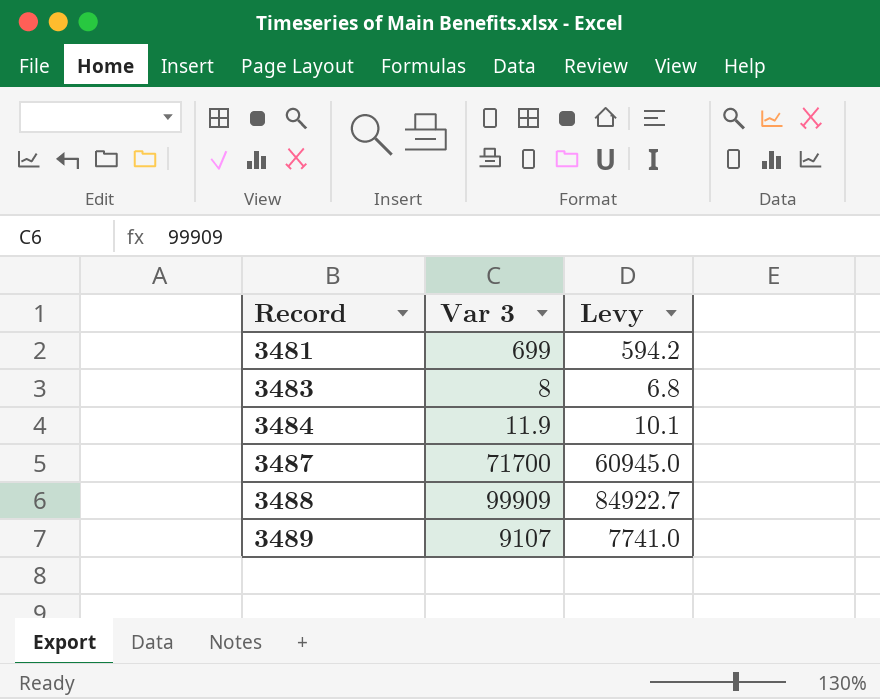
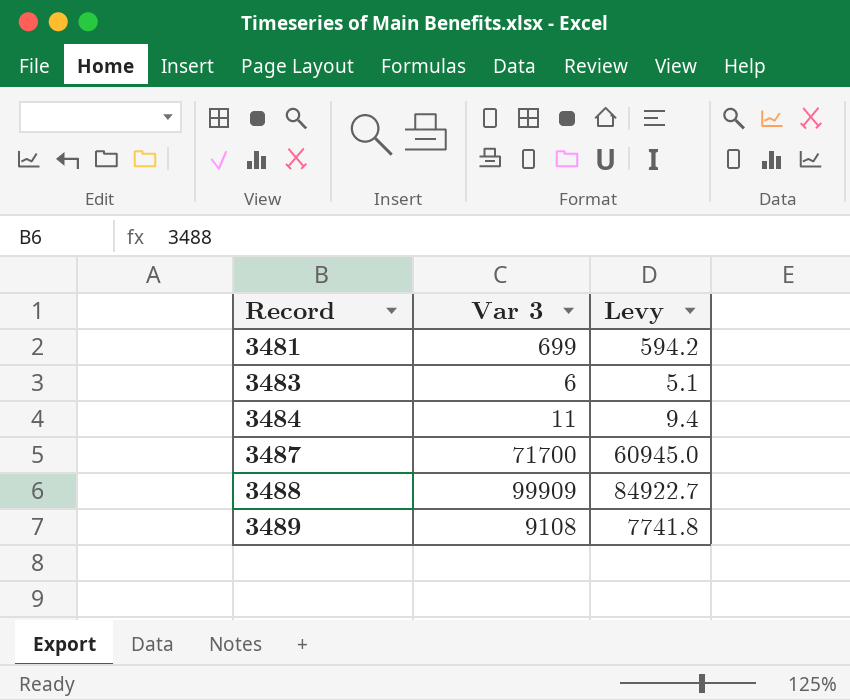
3483 | Var 3: 8 -> 6
3483 | Levy: 6.8 -> 5.1
3484 | Var 3: 11.9 -> 11
3484 | Levy: 10.1 -> 9.4
3489 | Var 3: 9107 -> 9108
3489 | Levy: 7741.0 -> 7741.8

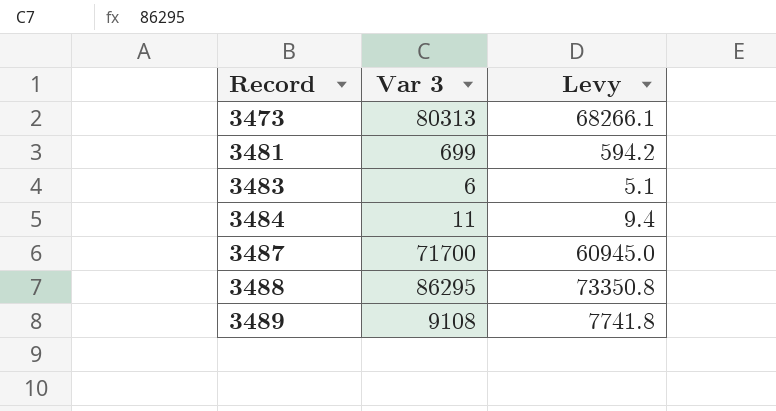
row 3473: none -> 80313 | 68266.1
3488 | Var 3: 99909 -> 86295
3488 | Levy: 84922.7 -> 73350.8

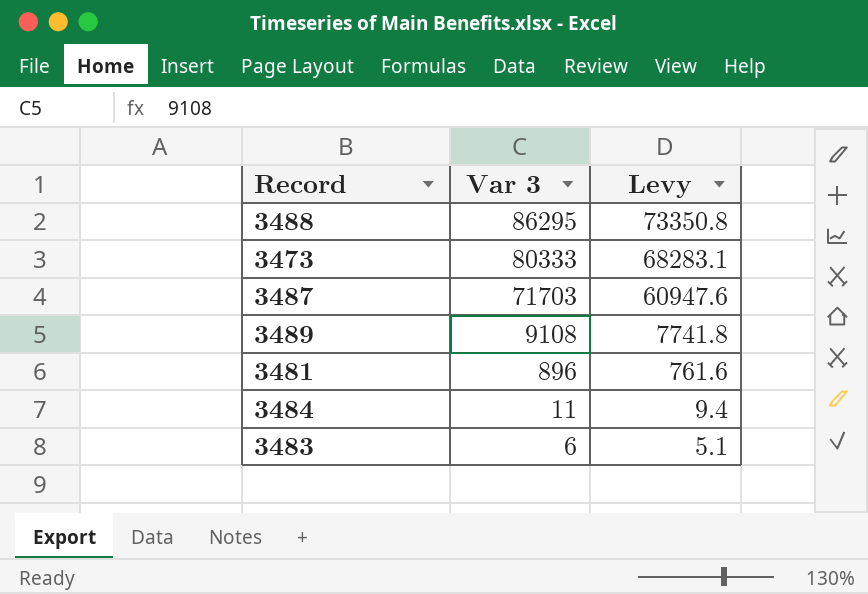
row order: Record ascending -> Var 3 descending
3473 | Var 3: 80313 -> 80333
3473 | Levy: 68266.1 -> 68283.1
3487 | Var 3: 71700 -> 71703
3487 | Levy: 60945.0 -> 60947.6
3481 | Var 3: 699 -> 896
3481 | Levy: 594.2 -> 761.6

